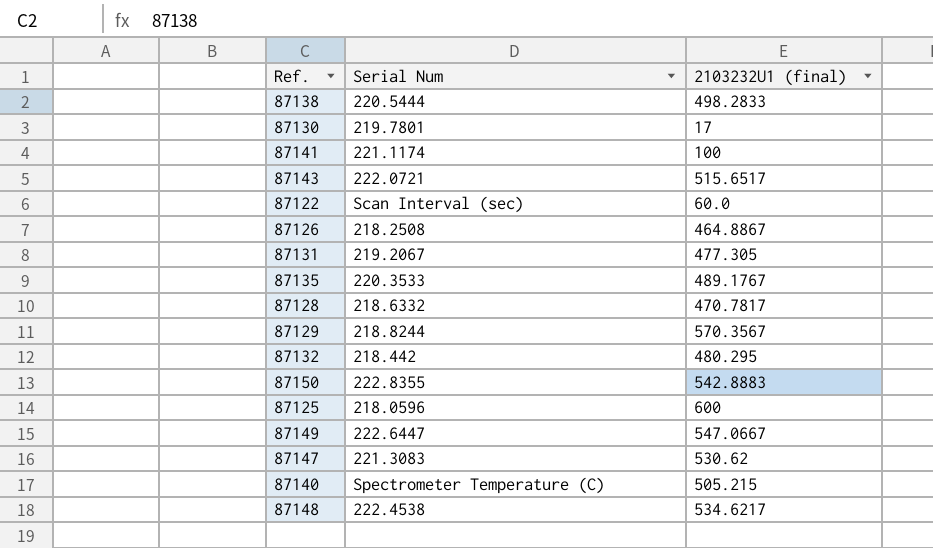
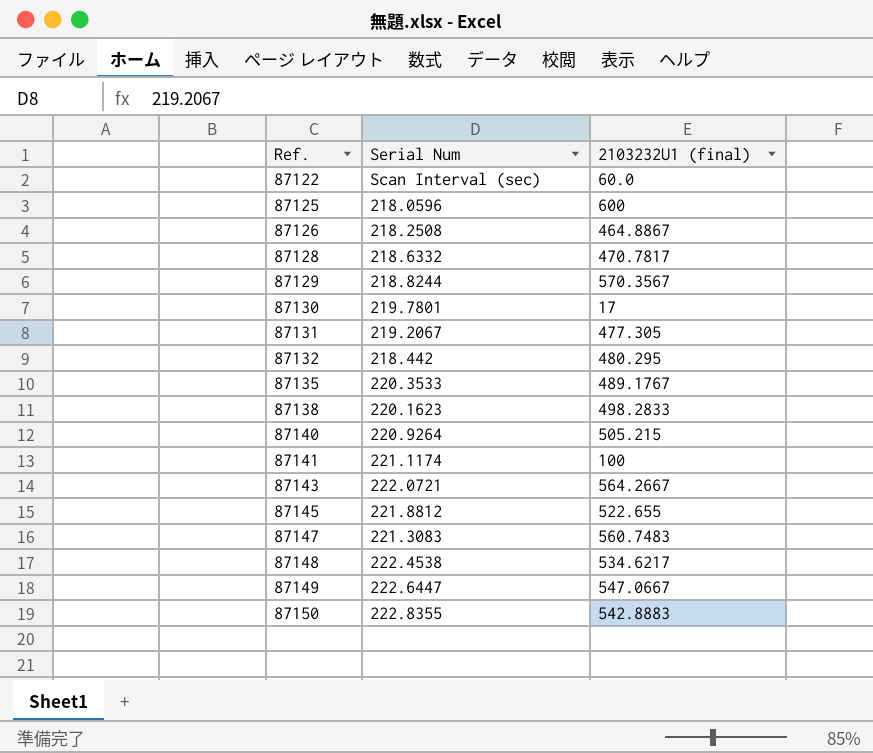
row order: none -> Ref. ascending
87138 | Serial Num: 220.5444 -> 220.1623
87140 | Serial Num: Spectrometer Temperature (C) -> 220.9264
87143 | 2103232U1 (final): 515.6517 -> 564.2667
row 87145: none -> 221.8812 | 522.655
87147 | 2103232U1 (final): 530.62 -> 560.7483

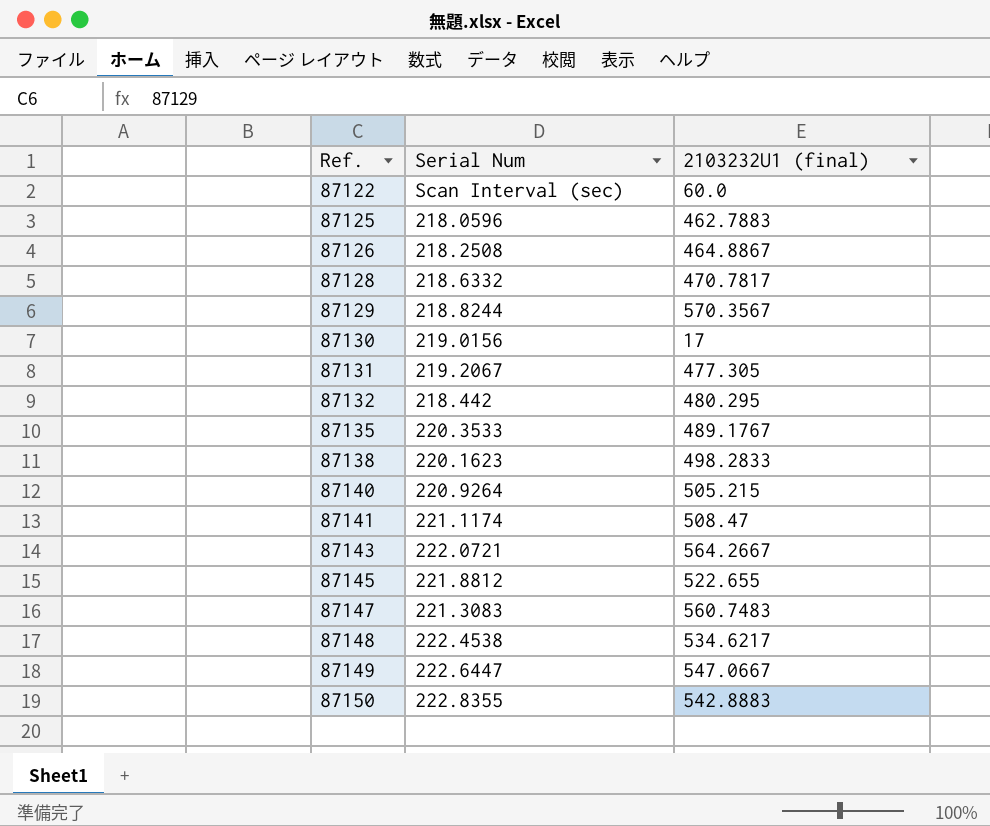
87125 | 2103232U1 (final): 600 -> 462.7883
87130 | Serial Num: 219.7801 -> 219.0156
87141 | 2103232U1 (final): 100 -> 508.47

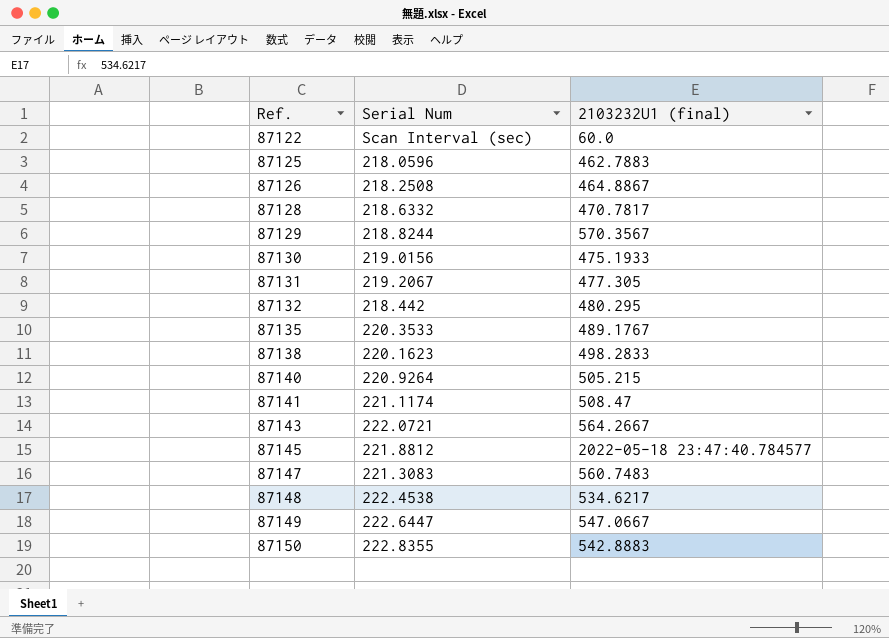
87130 | 2103232U1 (final): 17 -> 475.1933
87145 | 2103232U1 (final): 522.655 -> 2022-05-18 23:47:40.784577

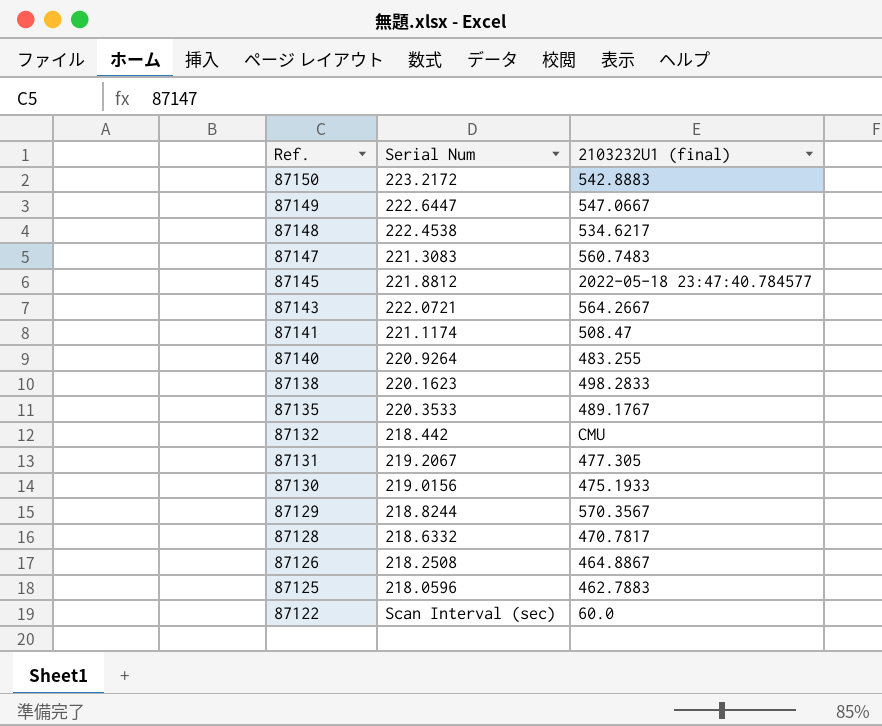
row order: Ref. ascending -> Ref. descending
87150 | Serial Num: 222.8355 -> 223.2172
87140 | 2103232U1 (final): 505.215 -> 483.255
87132 | 2103232U1 (final): 480.295 -> CMU

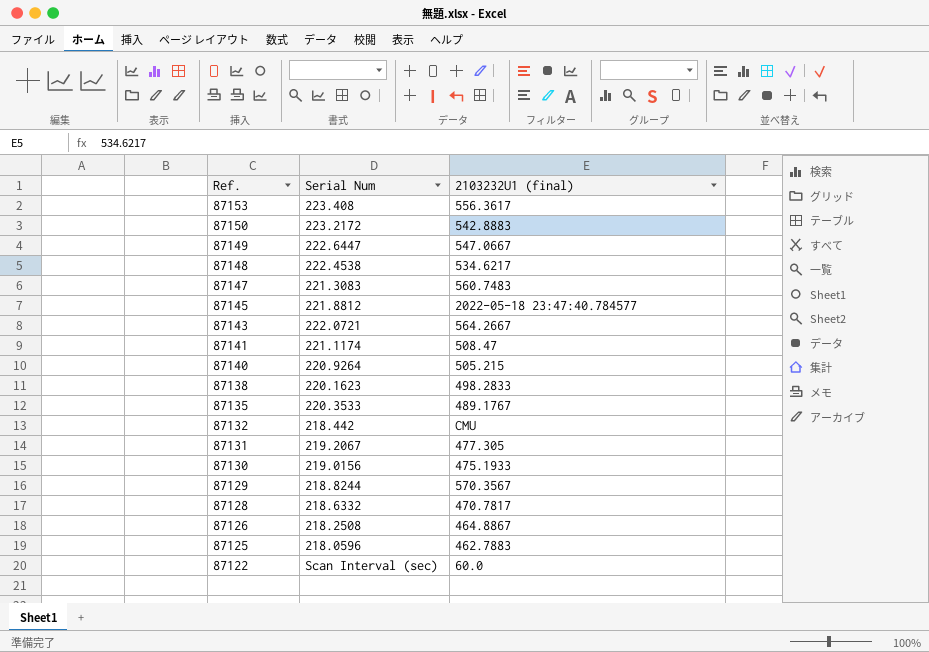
row 87153: none -> 223.408 | 556.3617
87140 | 2103232U1 (final): 483.255 -> 505.215

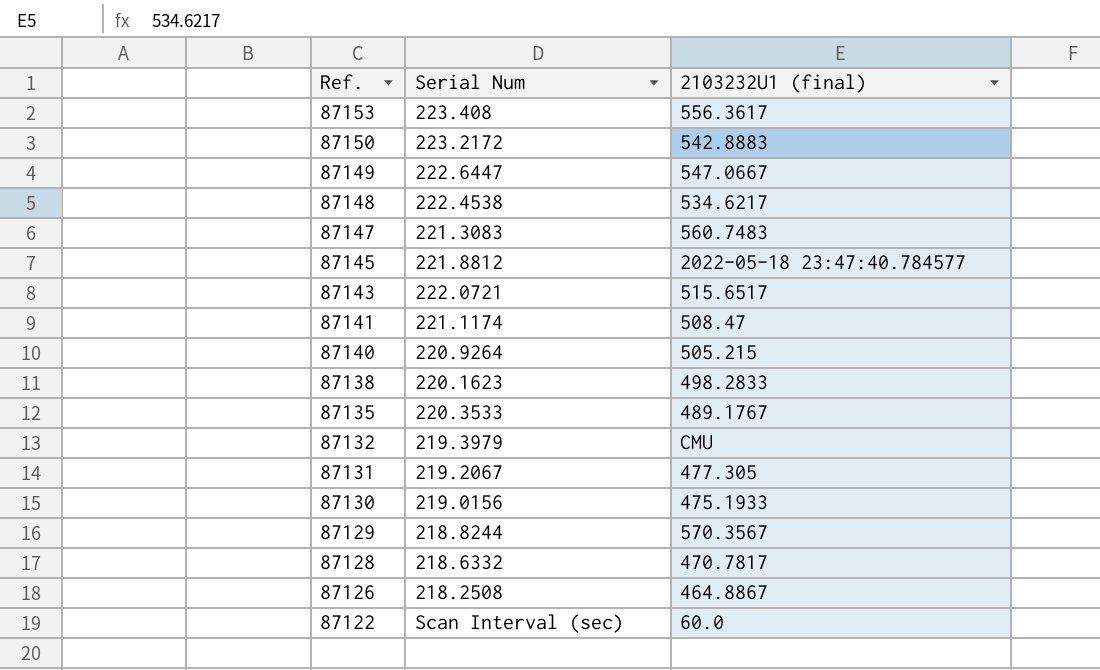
row 87125: 218.0596 | 462.7883 -> none
87143 | 2103232U1 (final): 564.2667 -> 515.6517
87132 | Serial Num: 218.442 -> 219.3979

